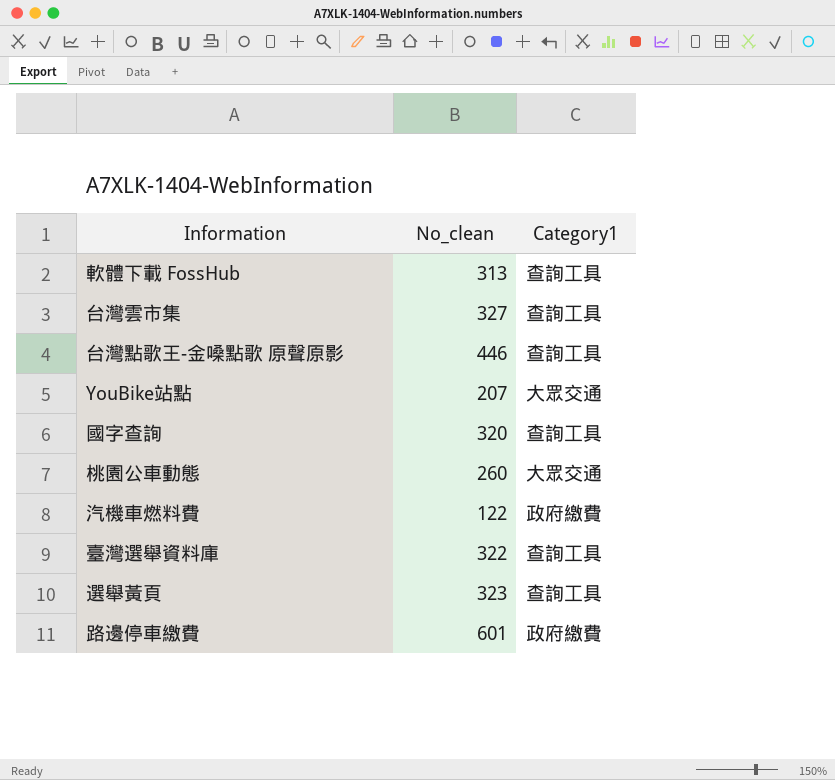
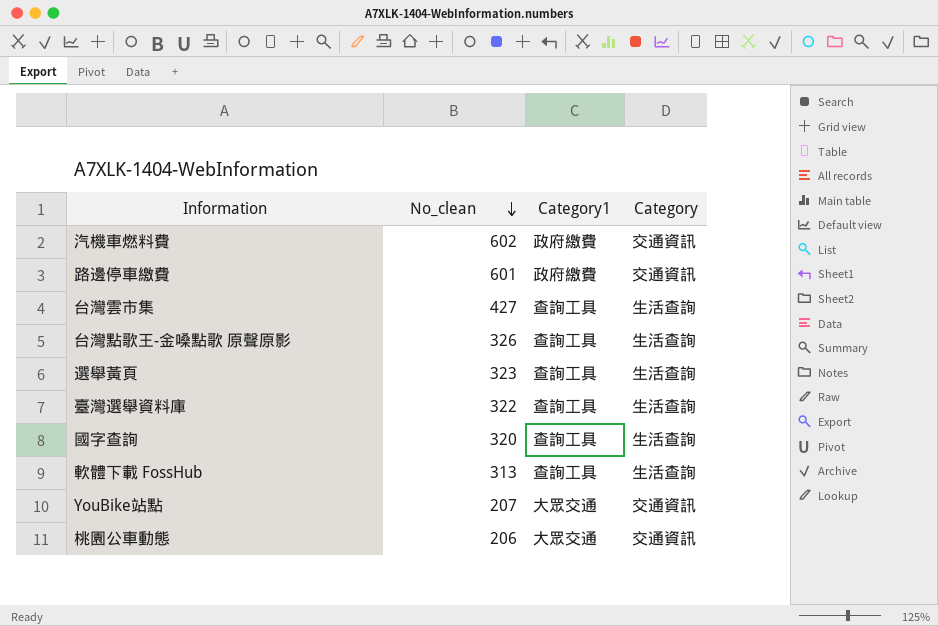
row order: none -> No_clean descending
column Category | position: none -> 4
汽機車燃料費 | No_clean: 122 -> 602
台灣雲市集 | No_clean: 327 -> 427
台灣點歌王-金嗓點歌 原聲原影 | No_clean: 446 -> 326
桃園公車動態 | No_clean: 260 -> 206

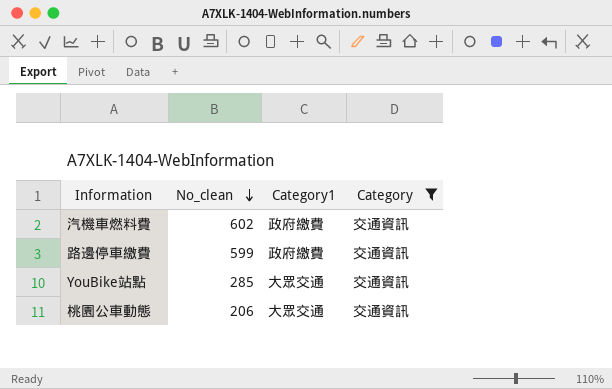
filter: none -> Category = 交通資訊
路邊停車繳費 | No_clean: 601 -> 599
YouBike站點 | No_clean: 207 -> 285

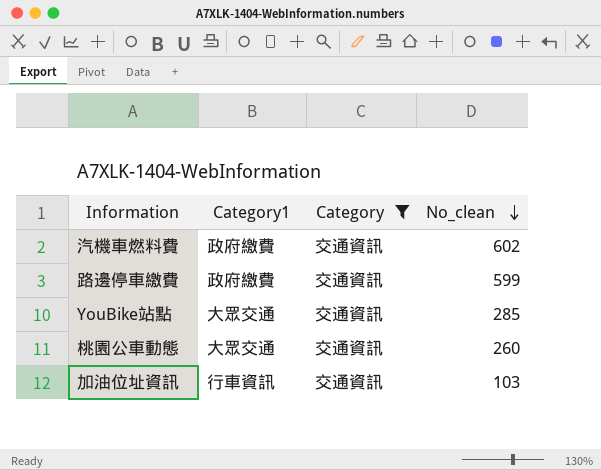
column No_clean | position: 2 -> 4
桃園公車動態 | No_clean: 206 -> 260
row 加油位址資訊: none -> 行車資訊 | 交通資訊 | 103

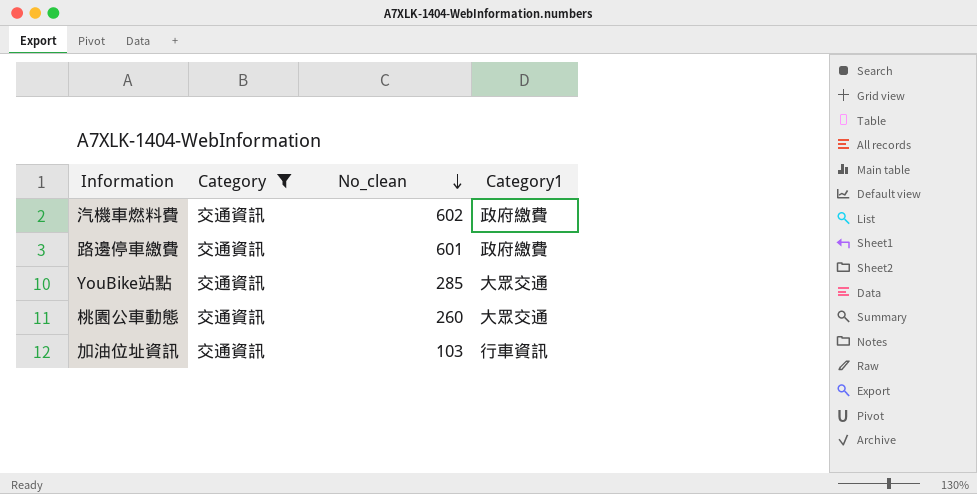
column Category1 | position: 2 -> 4
路邊停車繳費 | No_clean: 599 -> 601

